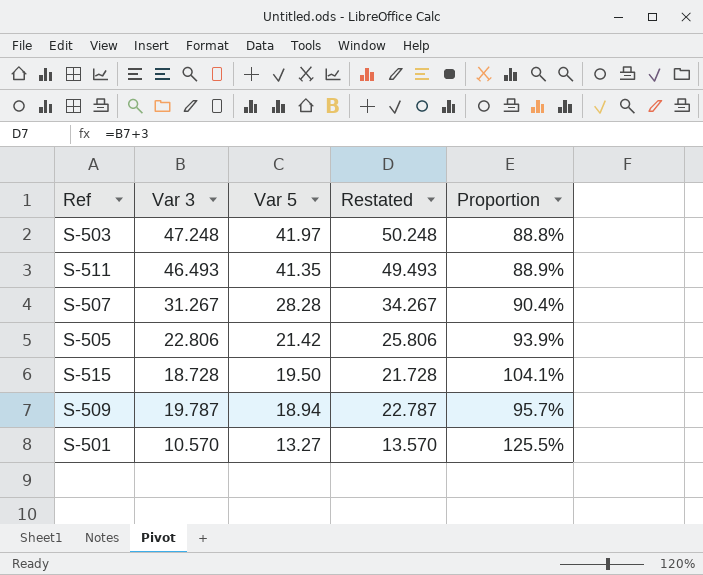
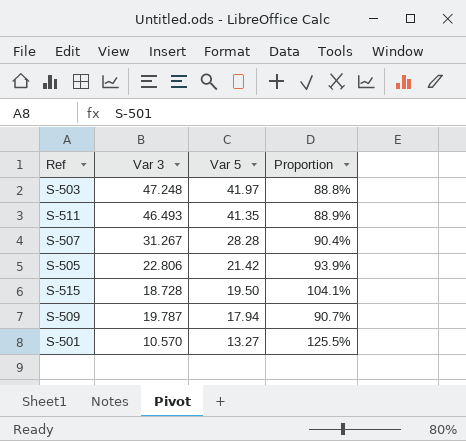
column Restated | formula: [Var 3] + 3 -> none
S-509 | Var 5: 18.94 -> 17.94
S-509 | Proportion: 95.7% -> 90.7%

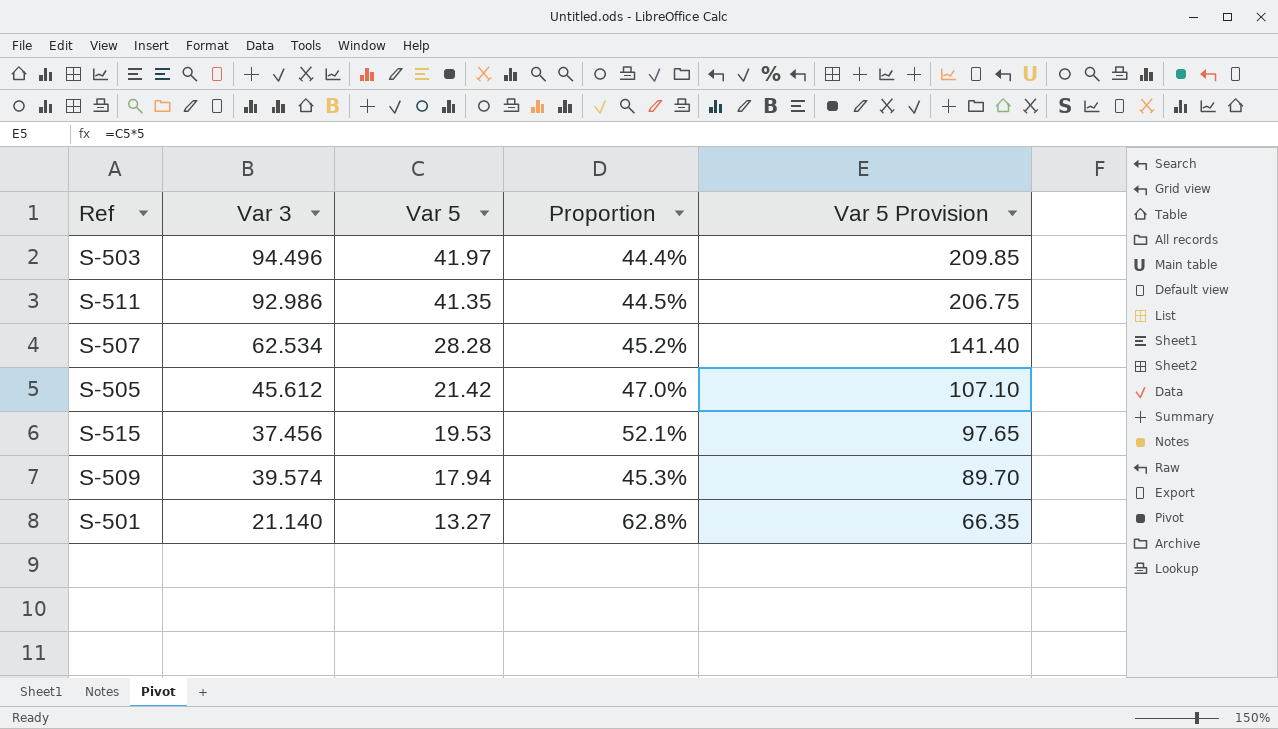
column Var 5 Provision | formula: none -> [Var 5] * 5
S-503 | Var 3: 47.248 -> 94.496
S-503 | Proportion: 88.8% -> 44.4%
S-511 | Var 3: 46.493 -> 92.986
S-511 | Proportion: 88.9% -> 44.5%
S-507 | Var 3: 31.267 -> 62.534
S-507 | Proportion: 90.4% -> 45.2%
S-505 | Var 3: 22.806 -> 45.612
S-505 | Proportion: 93.9% -> 47.0%
S-515 | Var 3: 18.728 -> 37.456
S-515 | Var 5: 19.50 -> 19.53
S-515 | Proportion: 104.1% -> 52.1%
S-509 | Var 3: 19.787 -> 39.574
S-509 | Proportion: 90.7% -> 45.3%
S-501 | Var 3: 10.570 -> 21.140
S-501 | Proportion: 125.5% -> 62.8%

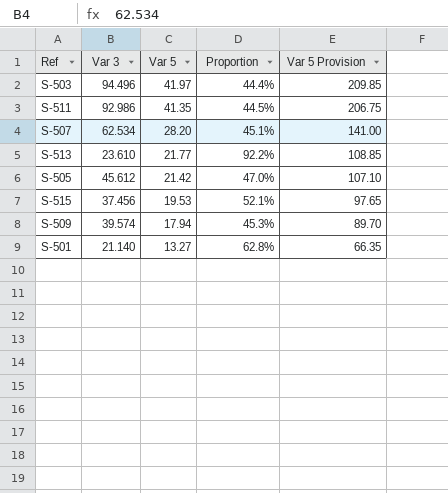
S-507 | Var 5: 28.28 -> 28.20
S-507 | Proportion: 45.2% -> 45.1%
S-507 | Var 5 Provision: 141.40 -> 141.00
row S-513: none -> 23.610 | 21.77 | 92.2% | 108.85

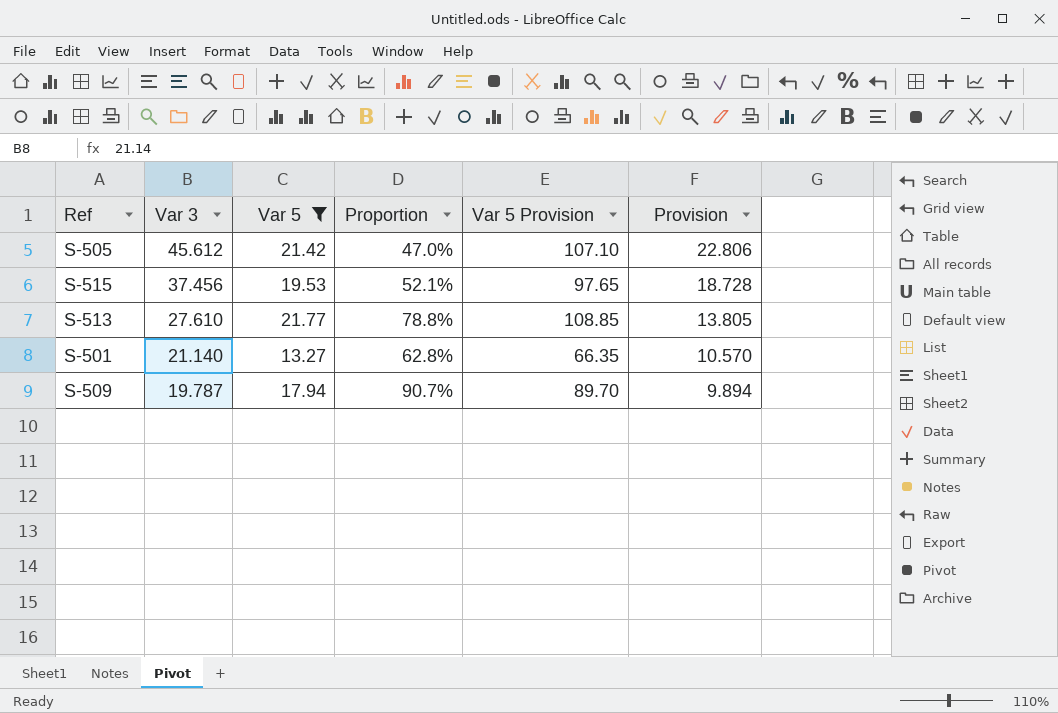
filter: none -> Var 5 <= 21.77
row order: Var 5 descending -> Var 3 descending
column Provision | formula: none -> [Var 3] * 0.5
S-513 | Var 3: 23.610 -> 27.610
S-513 | Proportion: 92.2% -> 78.8%
S-509 | Var 3: 39.574 -> 19.787
S-509 | Proportion: 45.3% -> 90.7%

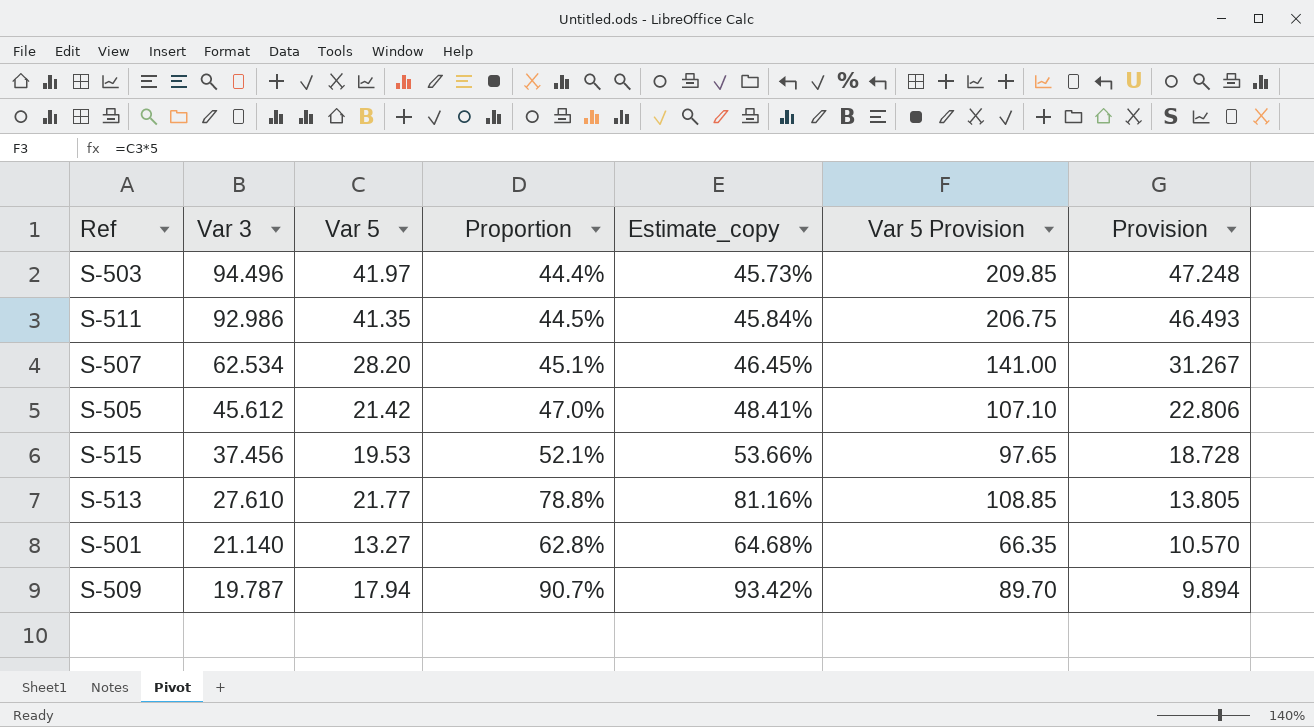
filter: Var 5 <= 21.77 -> none
column Estimate_copy | formula: none -> [Proportion] * 1.03

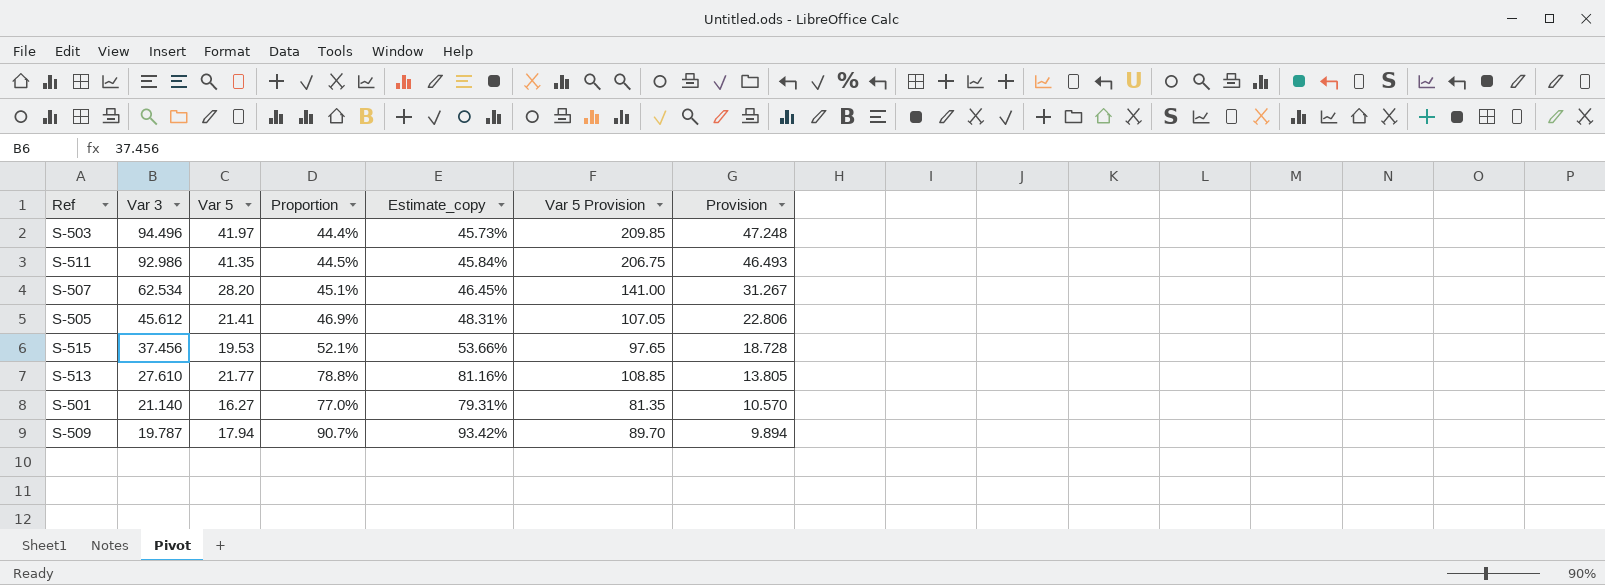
S-505 | Var 5: 21.42 -> 21.41
S-505 | Proportion: 47.0% -> 46.9%
S-505 | Estimate_copy: 48.41% -> 48.31%
S-505 | Var 5 Provision: 107.10 -> 107.05
S-501 | Var 5: 13.27 -> 16.27
S-501 | Proportion: 62.8% -> 77.0%
S-501 | Estimate_copy: 64.68% -> 79.31%
S-501 | Var 5 Provision: 66.35 -> 81.35

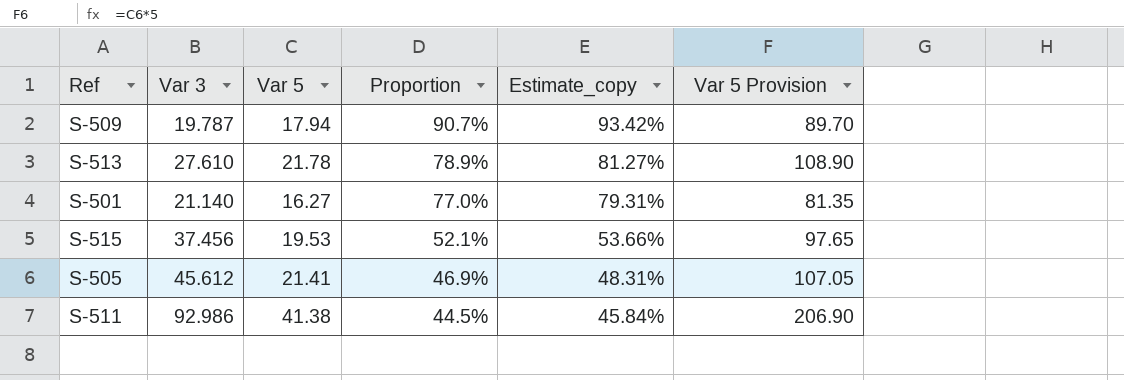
row order: Var 3 descending -> Proportion descending
column Provision | formula: [Var 3] * 0.5 -> none
row S-503: 94.496 | 41.97 | 44.4% | 45.73% | 209.85 | 47.248 -> none
row S-507: 62.534 | 28.20 | 45.1% | 46.45% | 141.00 | 31.267 -> none
S-513 | Var 5: 21.77 -> 21.78
S-513 | Proportion: 78.8% -> 78.9%
S-513 | Estimate_copy: 81.16% -> 81.27%
S-513 | Var 5 Provision: 108.85 -> 108.90
S-511 | Var 5: 41.35 -> 41.38
S-511 | Var 5 Provision: 206.75 -> 206.90

